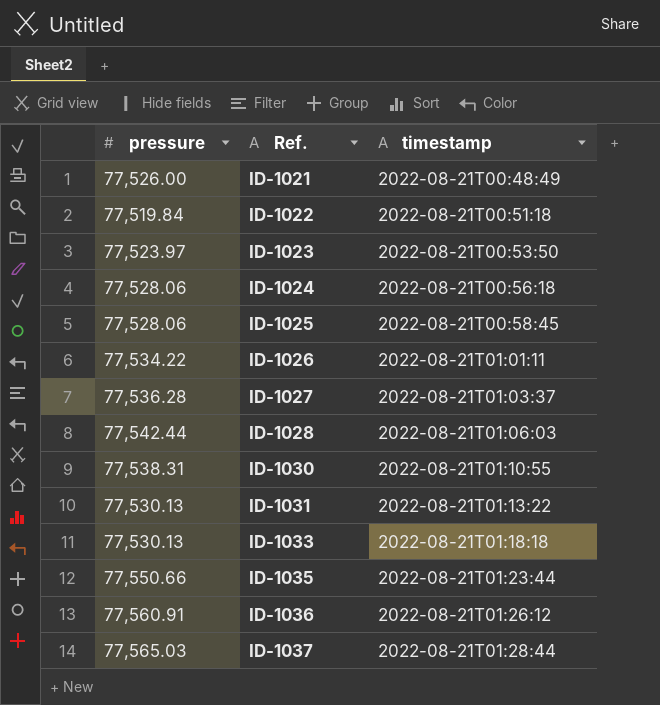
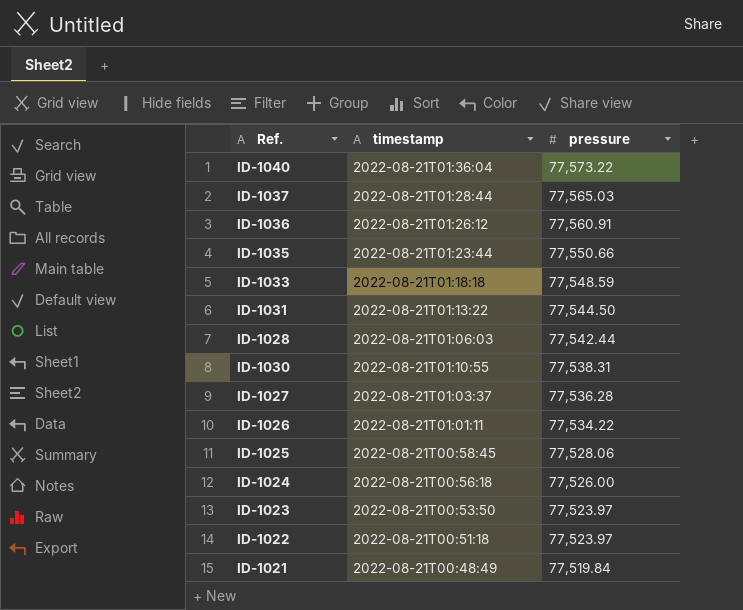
row order: Ref. ascending -> pressure descending
column pressure | position: 1 -> 3
row ID-1040: none -> 2022-08-21T01:36:04 | 77,573.22
ID-1033 | pressure: 77,530.13 -> 77,548.59
ID-1031 | pressure: 77,530.13 -> 77,544.50
ID-1024 | pressure: 77,528.06 -> 77,526.00
ID-1022 | pressure: 77,519.84 -> 77,523.97
ID-1021 | pressure: 77,526.00 -> 77,519.84

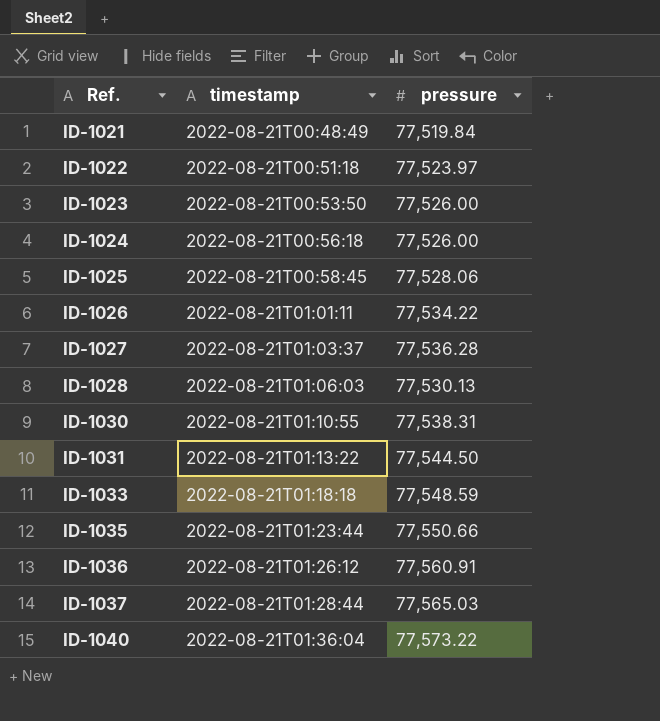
row order: pressure descending -> Ref. ascending
ID-1023 | pressure: 77,523.97 -> 77,526.00
ID-1028 | pressure: 77,542.44 -> 77,530.13

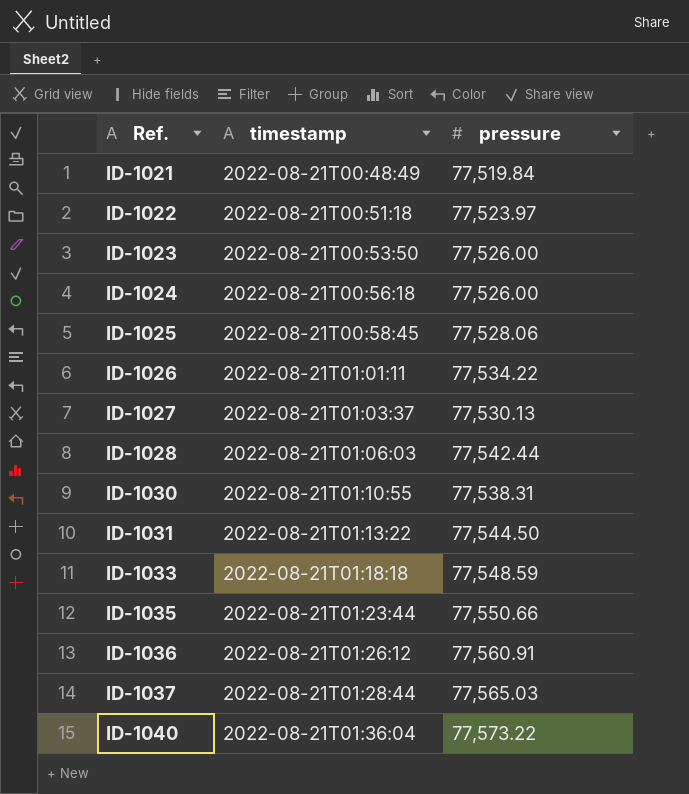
ID-1027 | pressure: 77,536.28 -> 77,530.13
ID-1028 | pressure: 77,530.13 -> 77,542.44

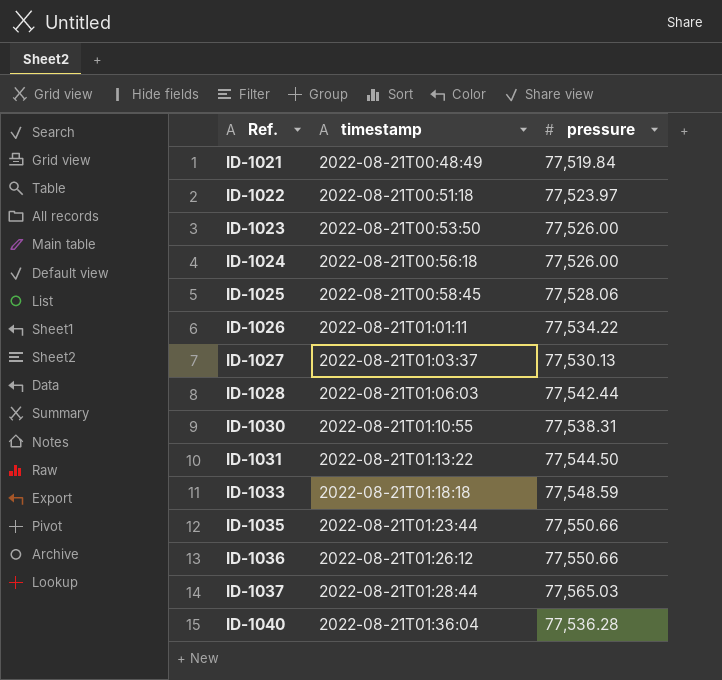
ID-1036 | pressure: 77,560.91 -> 77,550.66
ID-1040 | pressure: 77,573.22 -> 77,536.28

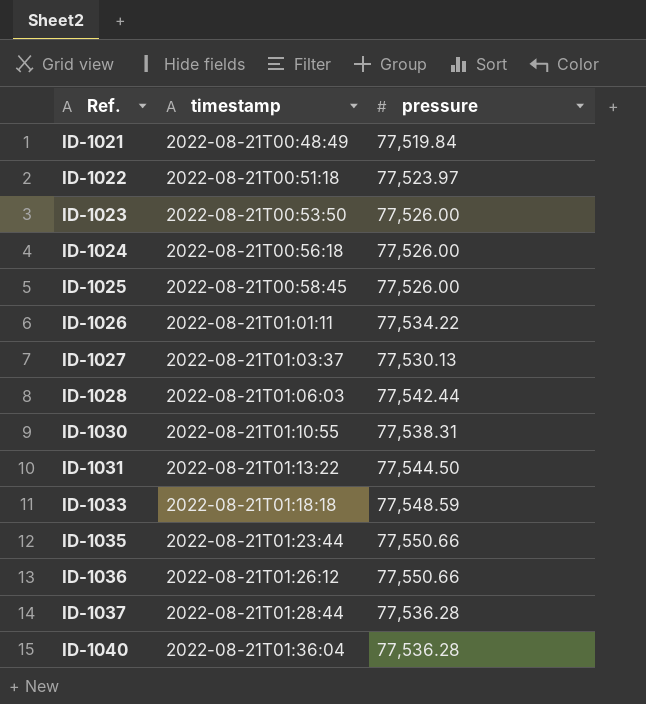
ID-1025 | pressure: 77,528.06 -> 77,526.00
ID-1037 | pressure: 77,565.03 -> 77,536.28

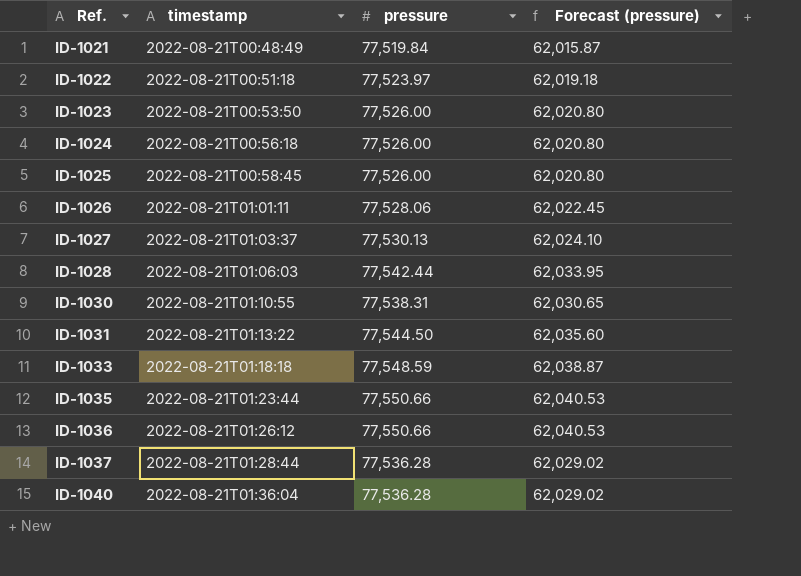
column Forecast (pressure) | formula: none -> [pressure] * 0.8
ID-1026 | pressure: 77,534.22 -> 77,528.06

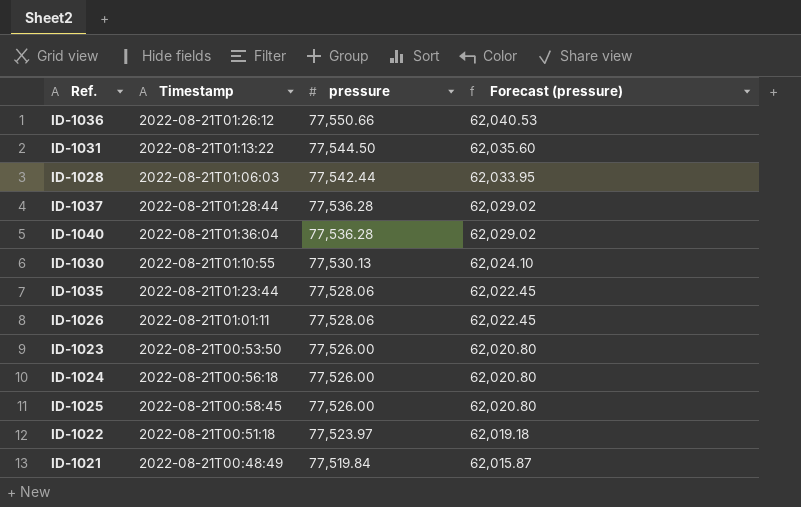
row order: Ref. ascending -> pressure descending
column name: timestamp -> Timestamp
row ID-1027: 2022-08-21T01:03:37 | 77,530.13 | 62,024.10 -> none
row ID-1033: 2022-08-21T01:18:18 | 77,548.59 | 62,038.87 -> none
ID-1030 | pressure: 77,538.31 -> 77,530.13
ID-1030 | Forecast (pressure): 62,030.65 -> 62,024.10
ID-1035 | pressure: 77,550.66 -> 77,528.06
ID-1035 | Forecast (pressure): 62,040.53 -> 62,022.45

